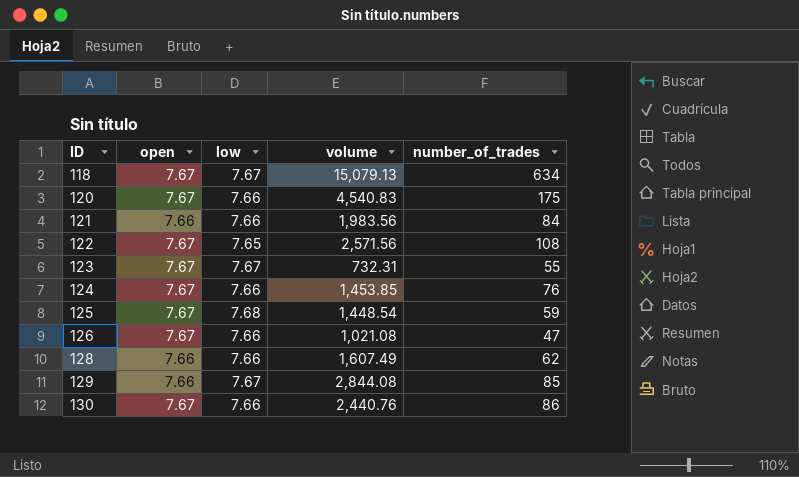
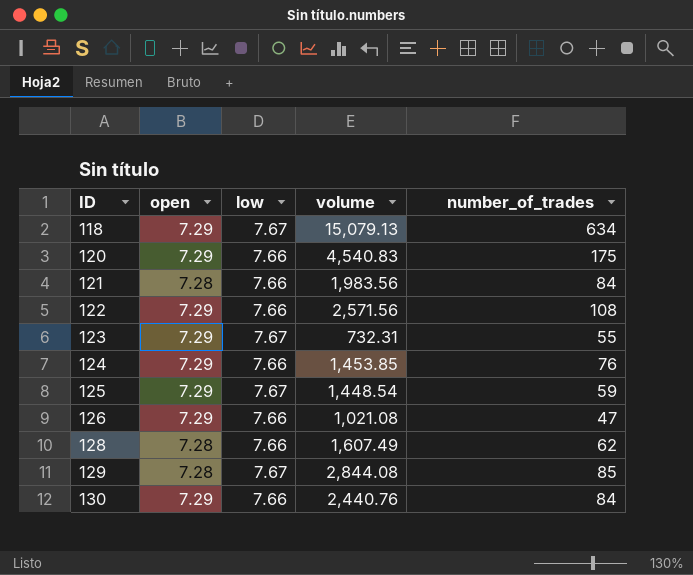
118 | open: 7.67 -> 7.29
120 | open: 7.67 -> 7.29
121 | open: 7.66 -> 7.28
122 | open: 7.67 -> 7.29
122 | low: 7.65 -> 7.66
123 | open: 7.67 -> 7.29
124 | open: 7.67 -> 7.29
125 | open: 7.67 -> 7.29
125 | low: 7.68 -> 7.67
126 | open: 7.67 -> 7.29
128 | open: 7.66 -> 7.28
129 | open: 7.66 -> 7.28
130 | open: 7.67 -> 7.29
130 | number_of_trades: 86 -> 84

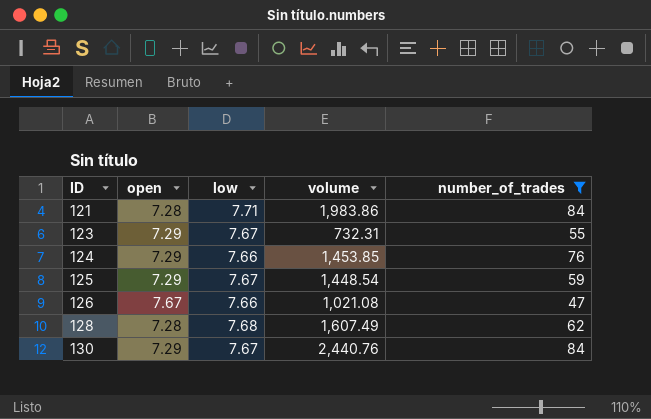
filter: none -> number_of_trades <= 84
121 | low: 7.66 -> 7.71
121 | volume: 1,983.56 -> 1,983.86
126 | open: 7.29 -> 7.67
128 | low: 7.66 -> 7.68
130 | low: 7.66 -> 7.67

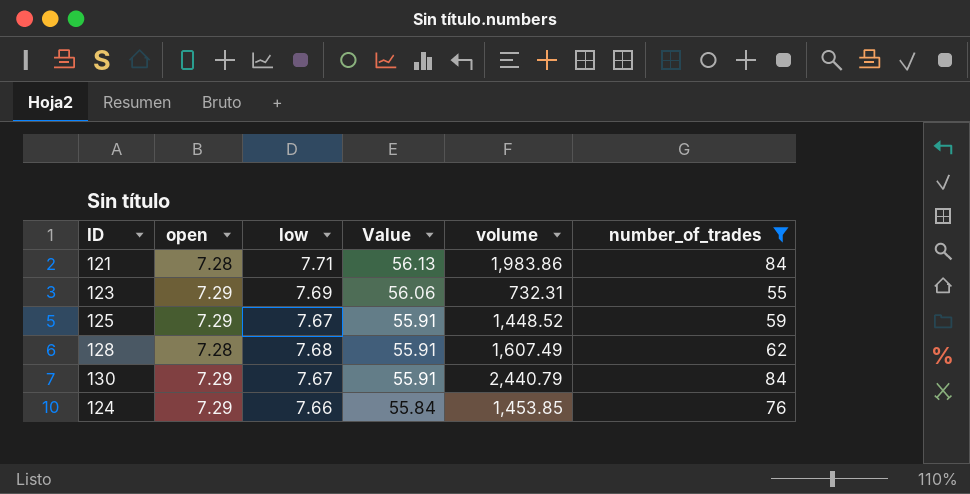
row order: ID ascending -> Value descending
column Value | formula: none -> [open] * [low]
row 126: 7.67 | 7.66 | 1,021.08 | 47 -> none
123 | low: 7.67 -> 7.69
125 | volume: 1,448.54 -> 1,448.52
130 | volume: 2,440.76 -> 2,440.79

